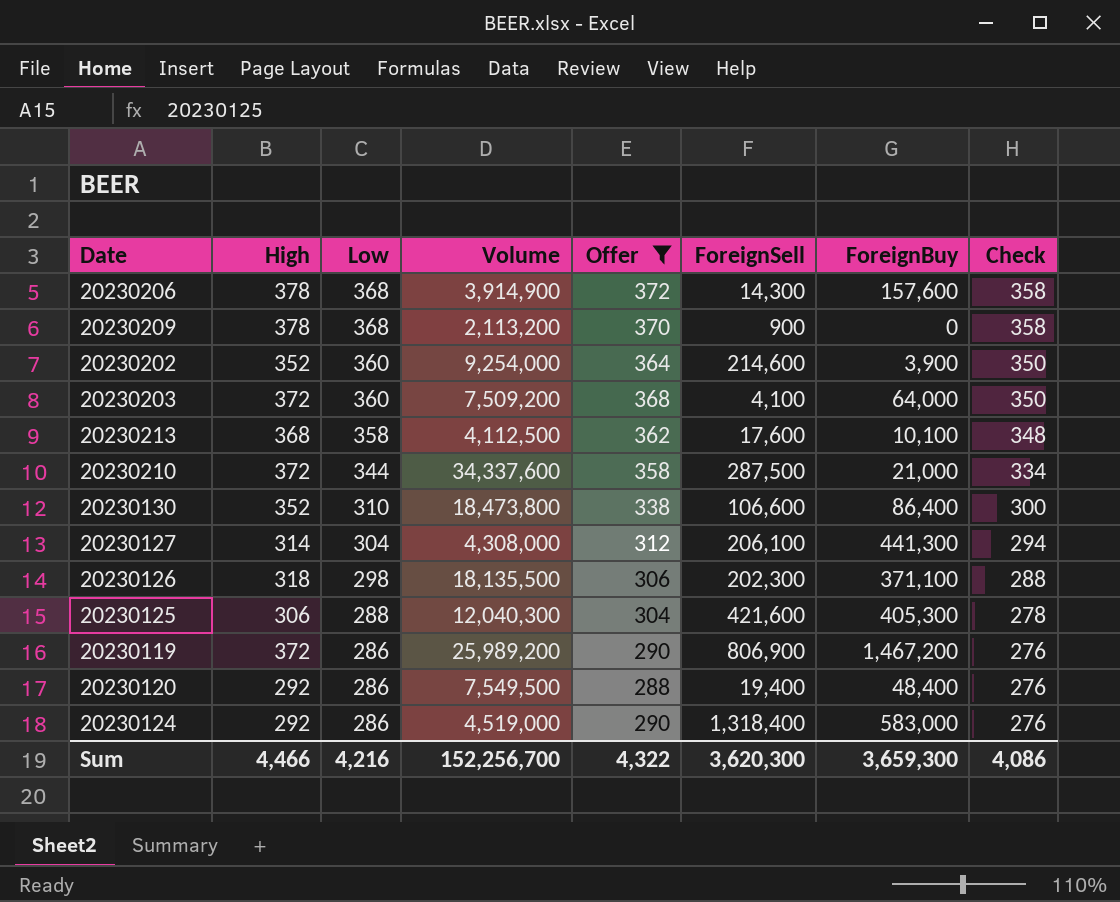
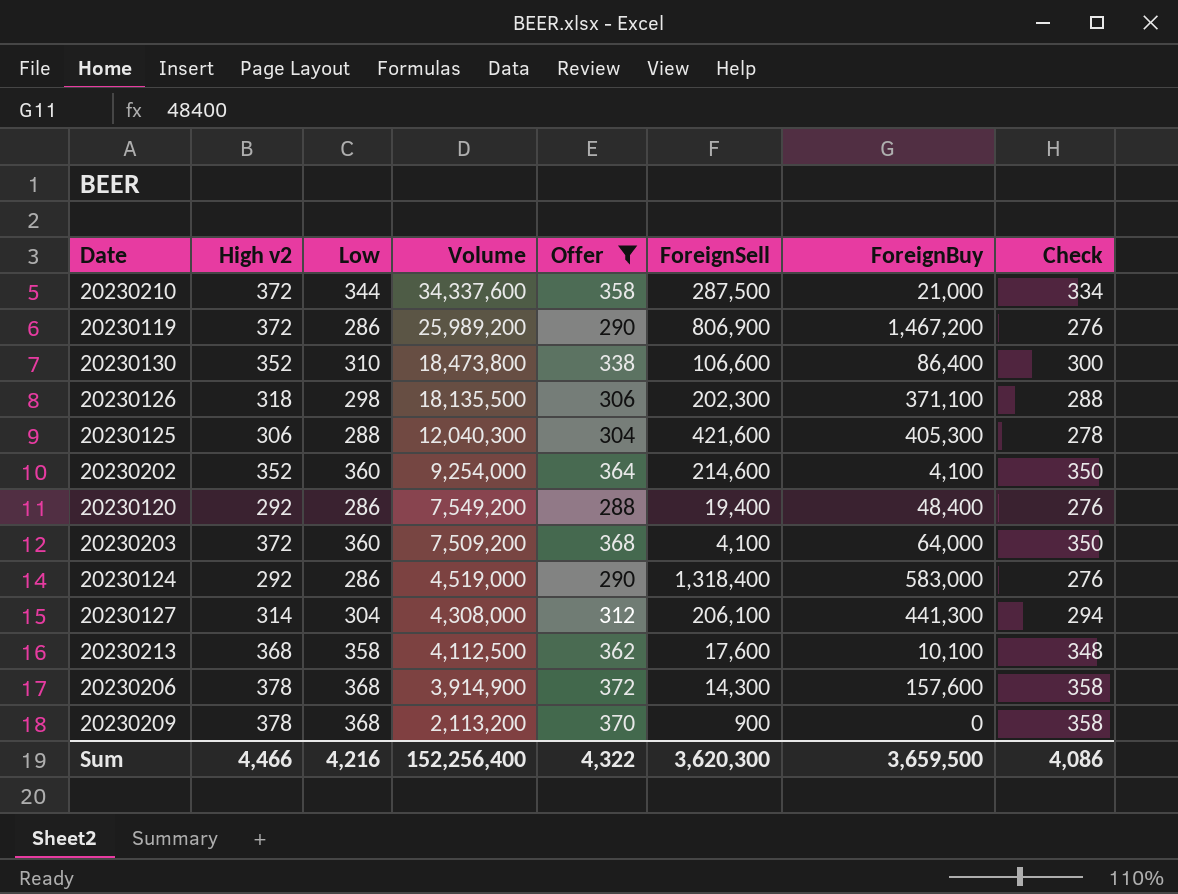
row order: Low descending -> Volume descending
column name: High -> High v2
20230202 | ForeignBuy: 3,900 -> 4,100
20230120 | Volume: 7,549,500 -> 7,549,200
Sum | Volume: 152,256,700 -> 152,256,400
Sum | ForeignBuy: 3,659,300 -> 3,659,500

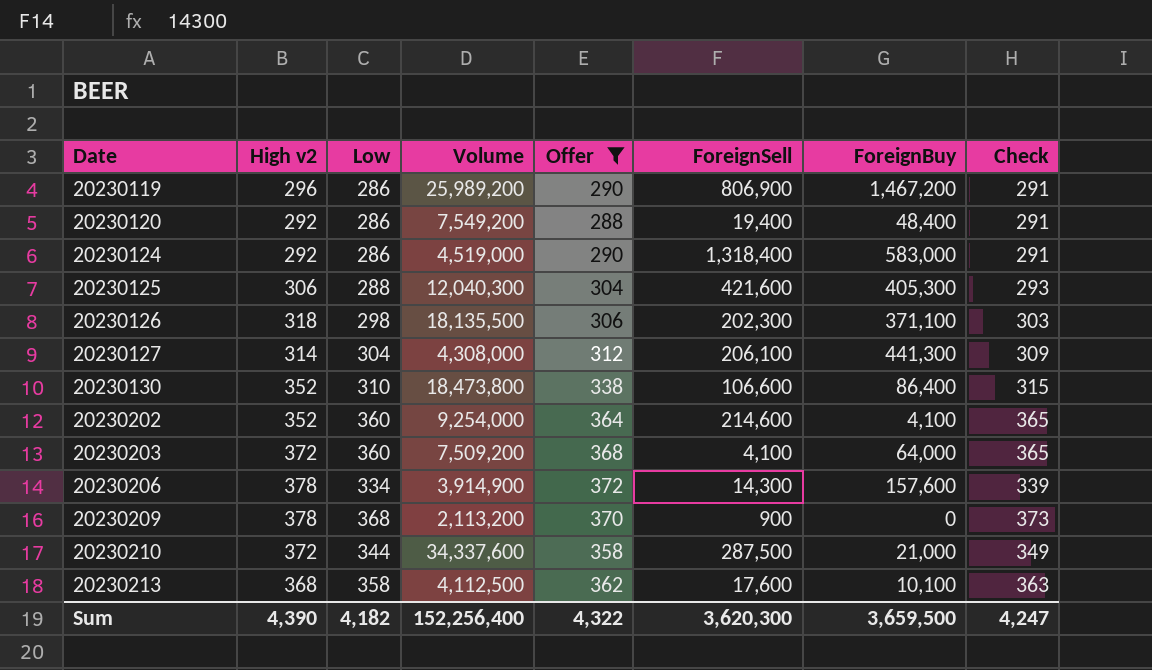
row order: Volume descending -> Date ascending
column Check | formula: [Low] - 10 -> [Low] + 5
20230119 | High v2: 372 -> 296
20230206 | Low: 368 -> 334
Sum | High v2: 4,466 -> 4,390
Sum | Low: 4,216 -> 4,182
Sum | Check: 4,086 -> 4,247

